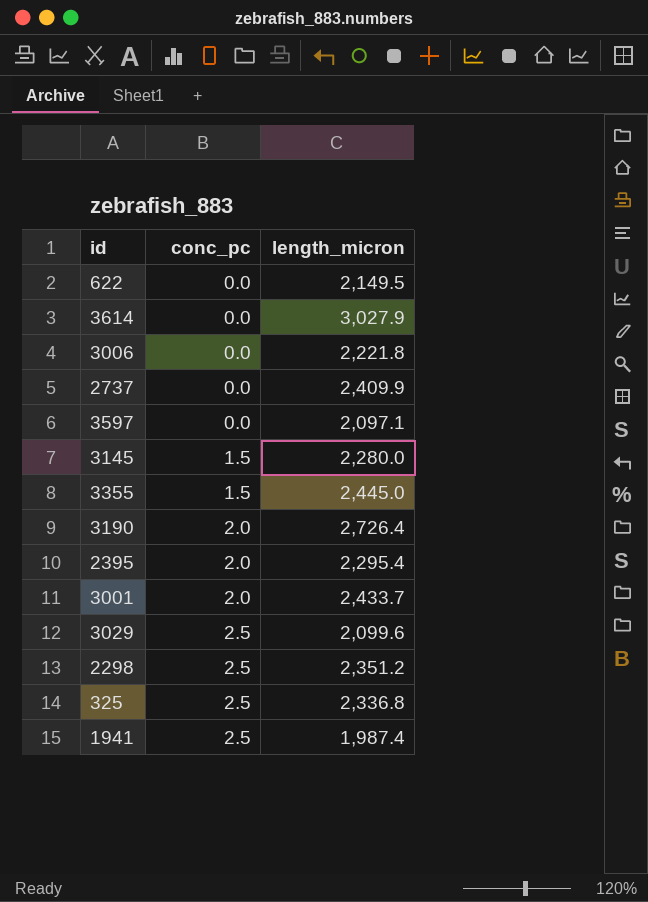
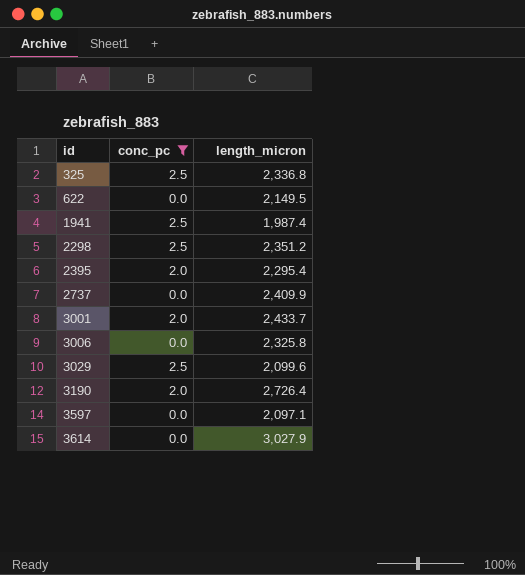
filter: none -> conc_pc != 1.5
row order: conc_pc ascending -> id ascending
3006 | length_micron: 2,221.8 -> 2,325.8

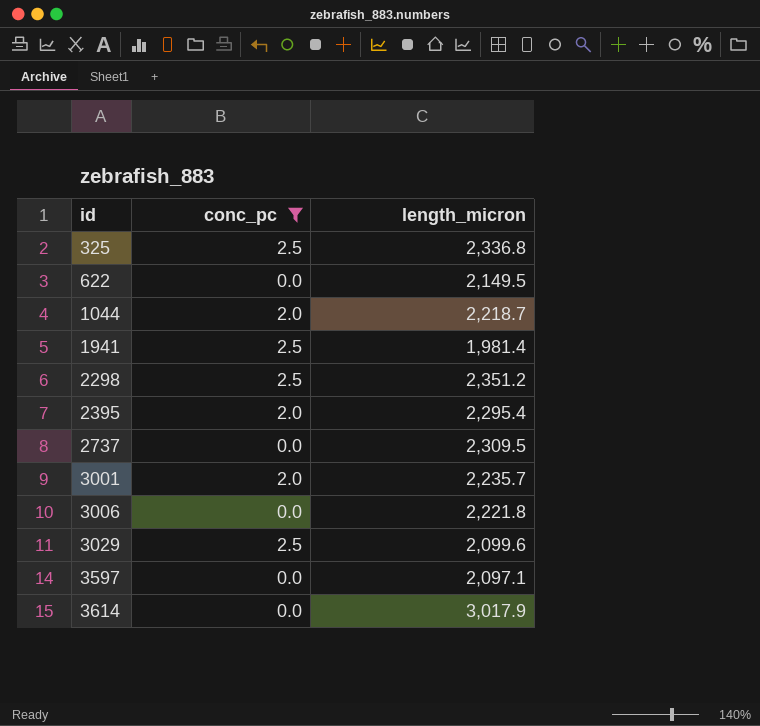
row 3190: 2.0 | 2,726.4 -> none
row 1044: none -> 2.0 | 2,218.7
1941 | length_micron: 1,987.4 -> 1,981.4
2737 | length_micron: 2,409.9 -> 2,309.5
3001 | length_micron: 2,433.7 -> 2,235.7
3006 | length_micron: 2,325.8 -> 2,221.8
3614 | length_micron: 3,027.9 -> 3,017.9

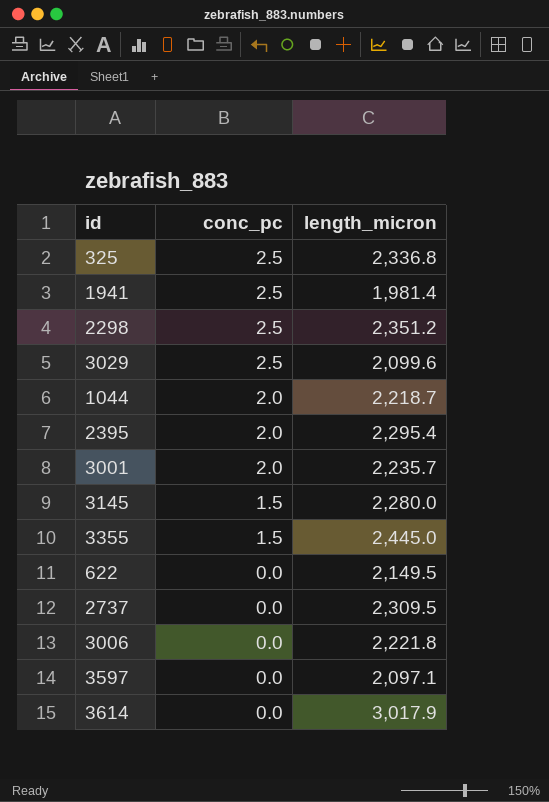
filter: conc_pc != 1.5 -> none
row order: id ascending -> conc_pc descending

